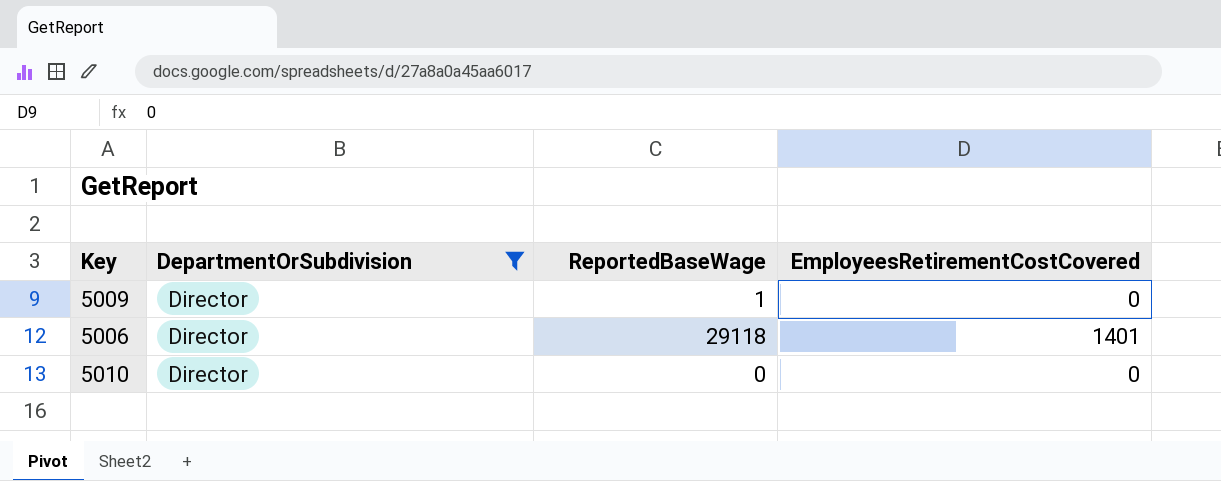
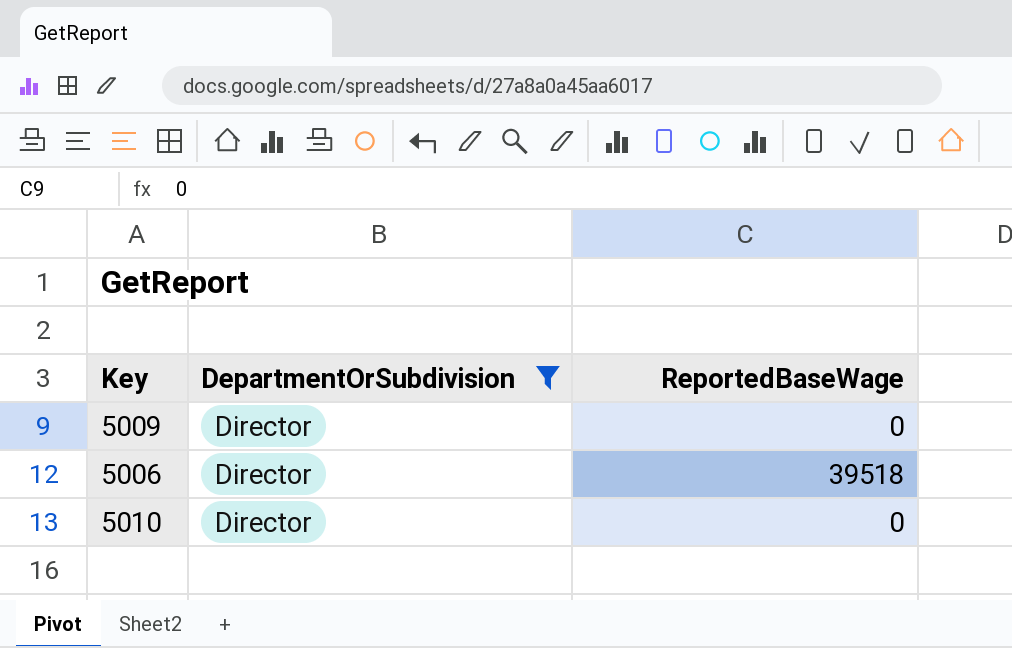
column EmployeesRetirementCostCovered | position: 4 -> none
5009 | ReportedBaseWage: 1 -> 0
5006 | ReportedBaseWage: 29118 -> 39518

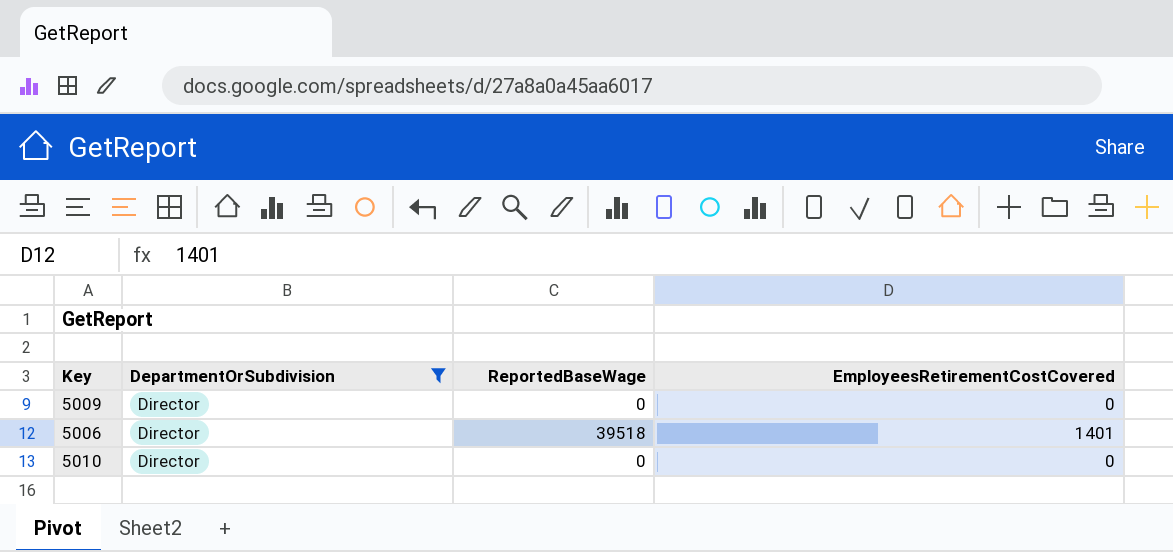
column EmployeesRetirementCostCovered | position: none -> 4

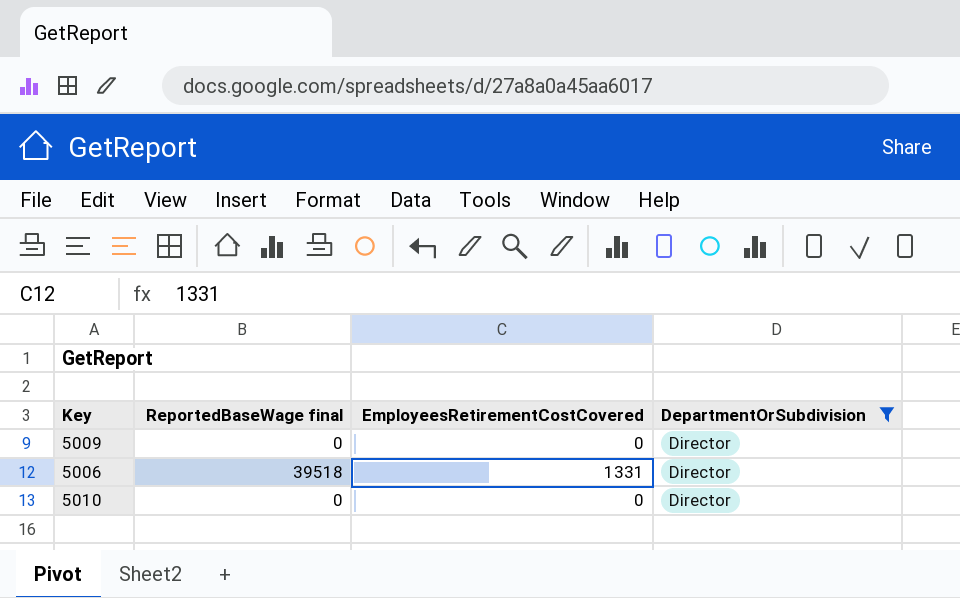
column name: ReportedBaseWage -> ReportedBaseWage final
column DepartmentOrSubdivision | position: 2 -> 4
5006 | EmployeesRetirementCostCovered: 1401 -> 1331

